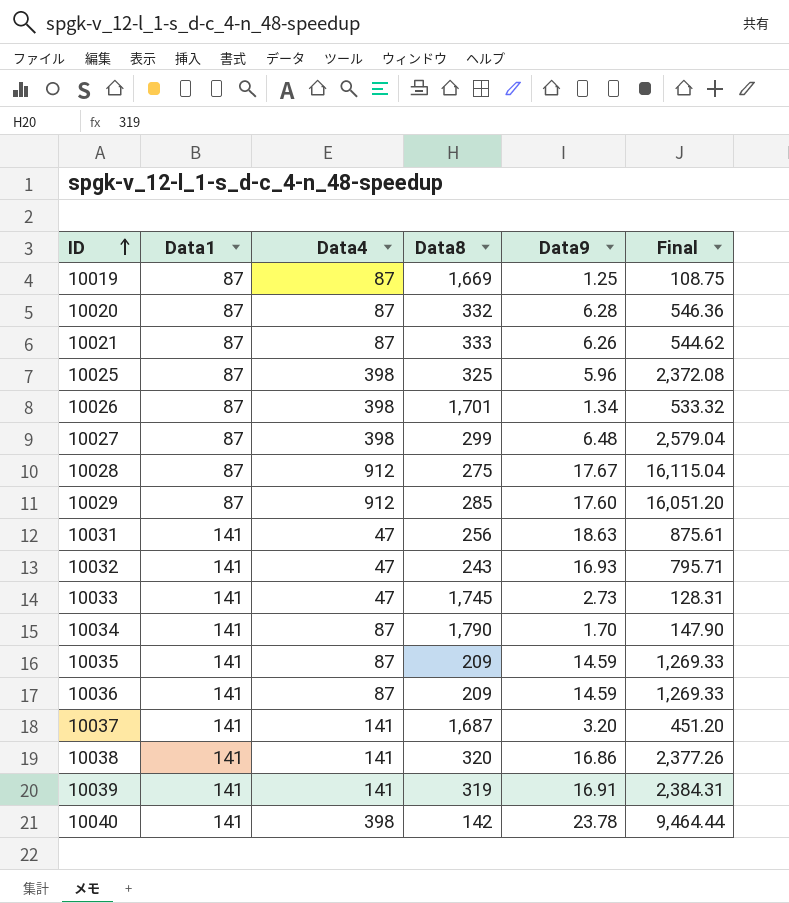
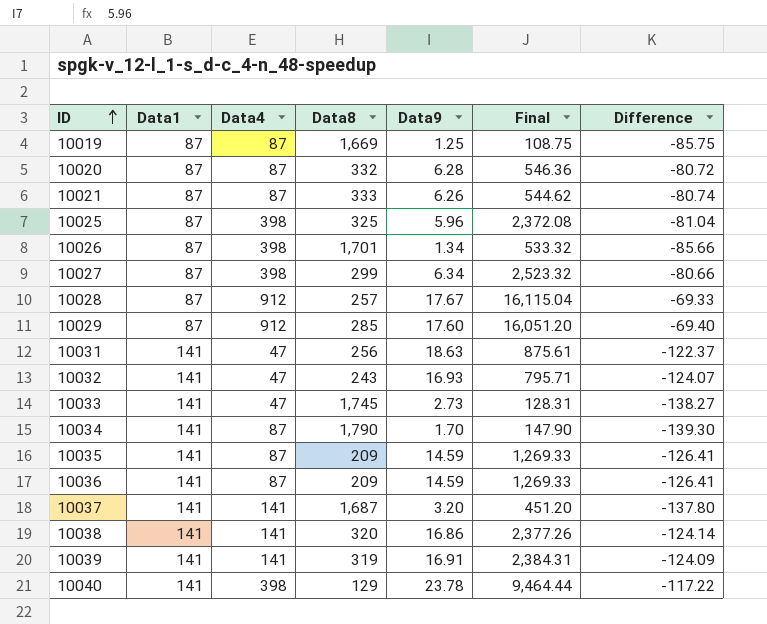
column Difference | formula: none -> [Data9] - [Data1]
10027 | Data9: 6.48 -> 6.34
10027 | Final: 2,579.04 -> 2,523.32
10028 | Data8: 275 -> 257
10040 | Data8: 142 -> 129

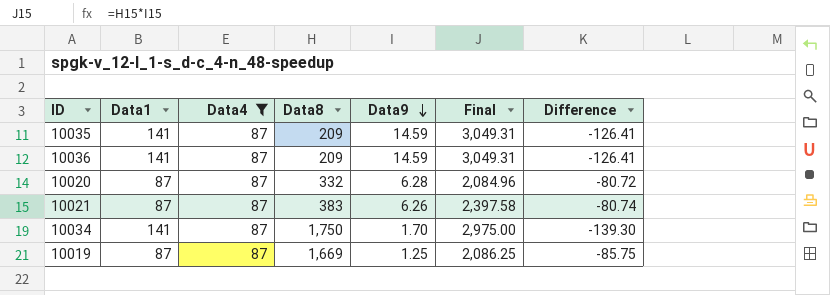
filter: none -> Data4 = 87
row order: ID ascending -> Data9 descending
column Final | formula: [Data4] * [Data9] -> [Data8] * [Data9]
10021 | Data8: 333 -> 383
10034 | Data8: 1,790 -> 1,750

